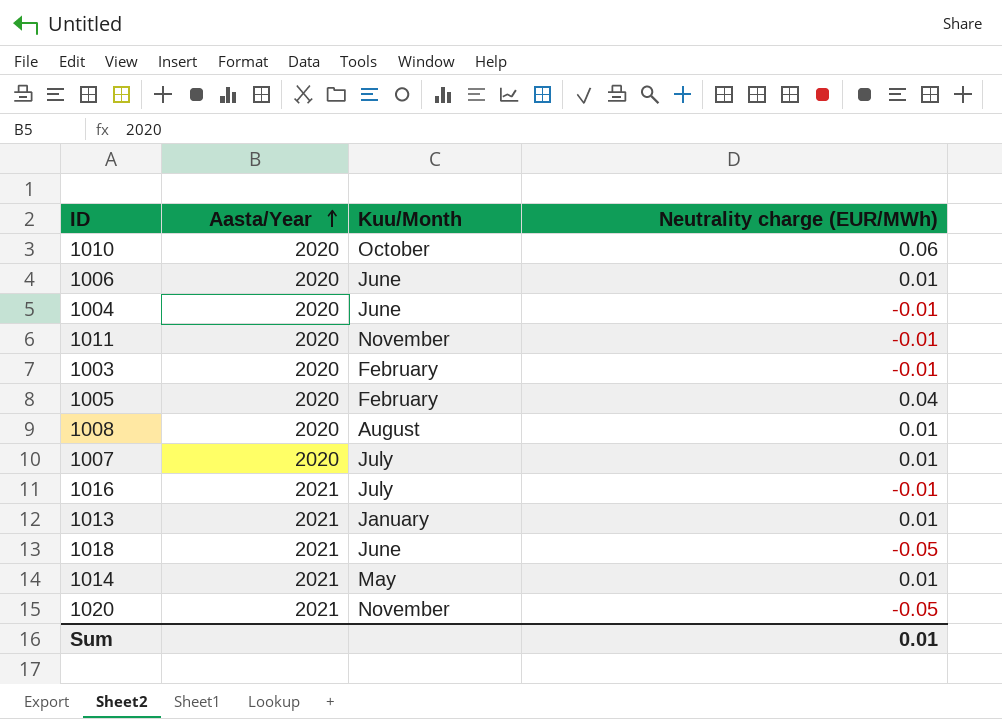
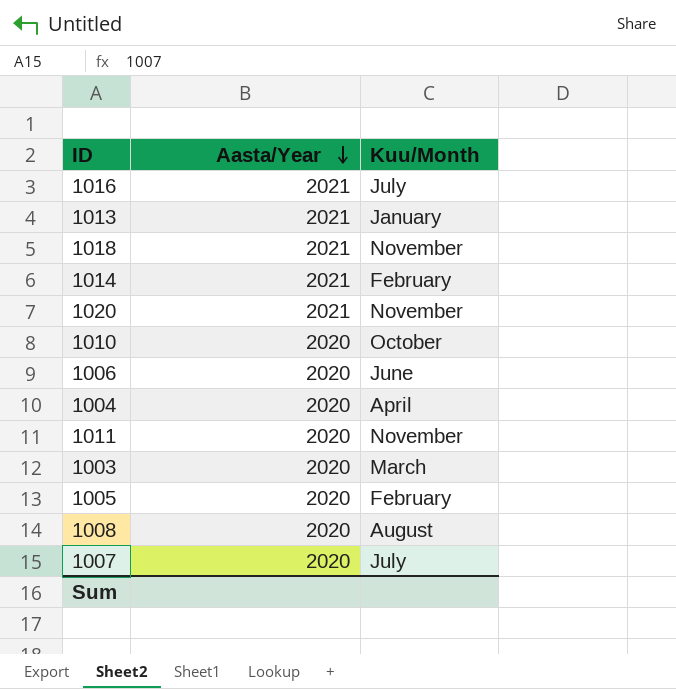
row order: Aasta/Year ascending -> Aasta/Year descending
column Neutrality charge (EUR/MWh) | position: 4 -> none
1018 | Kuu/Month: June -> November
1014 | Kuu/Month: May -> February
1004 | Kuu/Month: June -> April
1003 | Kuu/Month: February -> March

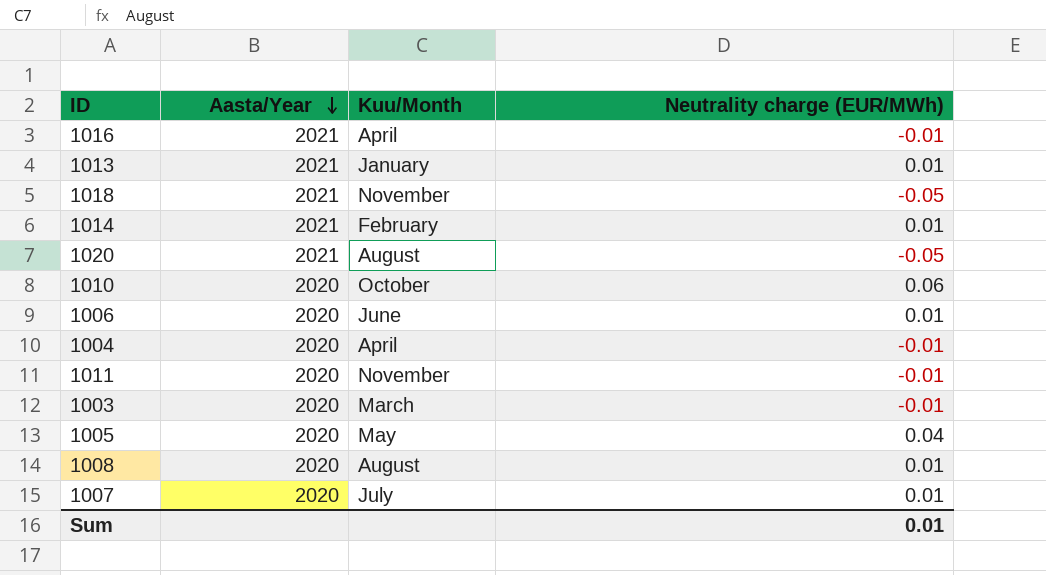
column Neutrality charge (EUR/MWh) | position: none -> 4
1016 | Kuu/Month: July -> April
1020 | Kuu/Month: November -> August
1005 | Kuu/Month: February -> May

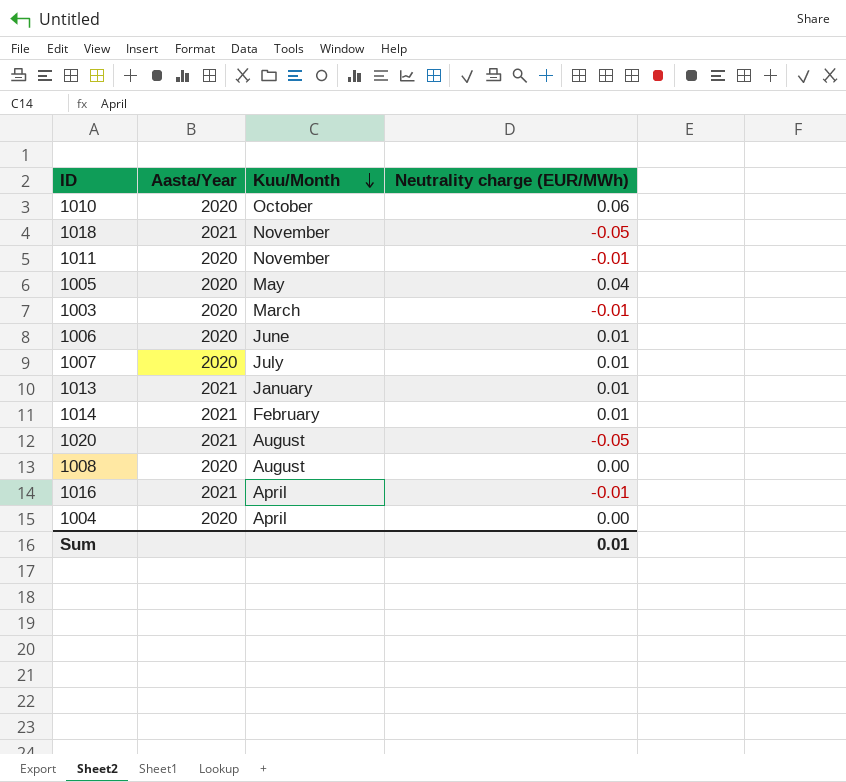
row order: Aasta/Year descending -> Kuu/Month descending
1008 | Neutrality charge (EUR/MWh): 0.01 -> 0.00
1004 | Neutrality charge (EUR/MWh): -0.01 -> 0.00

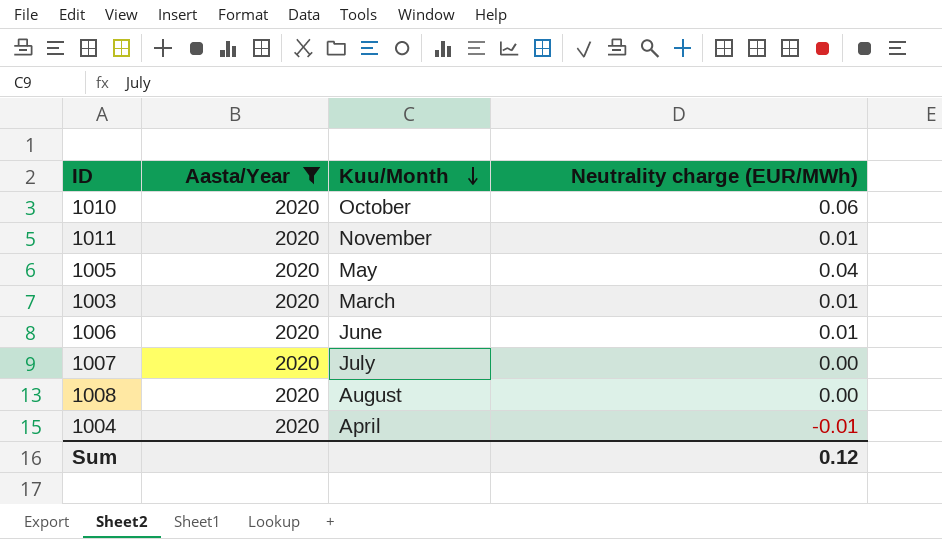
filter: none -> Aasta/Year = 2020
1011 | Neutrality charge (EUR/MWh): -0.01 -> 0.01
1003 | Neutrality charge (EUR/MWh): -0.01 -> 0.01
1007 | Neutrality charge (EUR/MWh): 0.01 -> 0.00
1004 | Neutrality charge (EUR/MWh): 0.00 -> -0.01
Sum | Neutrality charge (EUR/MWh): 0.01 -> 0.12

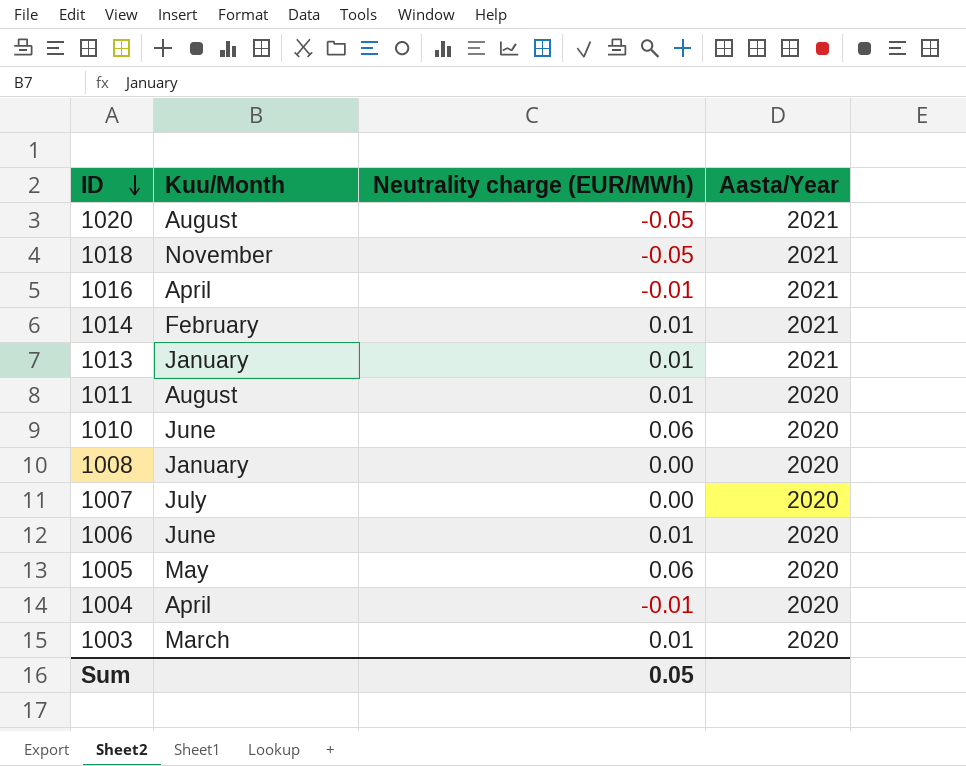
filter: Aasta/Year = 2020 -> none
row order: Kuu/Month descending -> ID descending
column Aasta/Year | position: 2 -> 4
1011 | Kuu/Month: November -> August
1010 | Kuu/Month: October -> June
1008 | Kuu/Month: August -> January
1005 | Neutrality charge (EUR/MWh): 0.04 -> 0.06
Sum | Neutrality charge (EUR/MWh): 0.12 -> 0.05

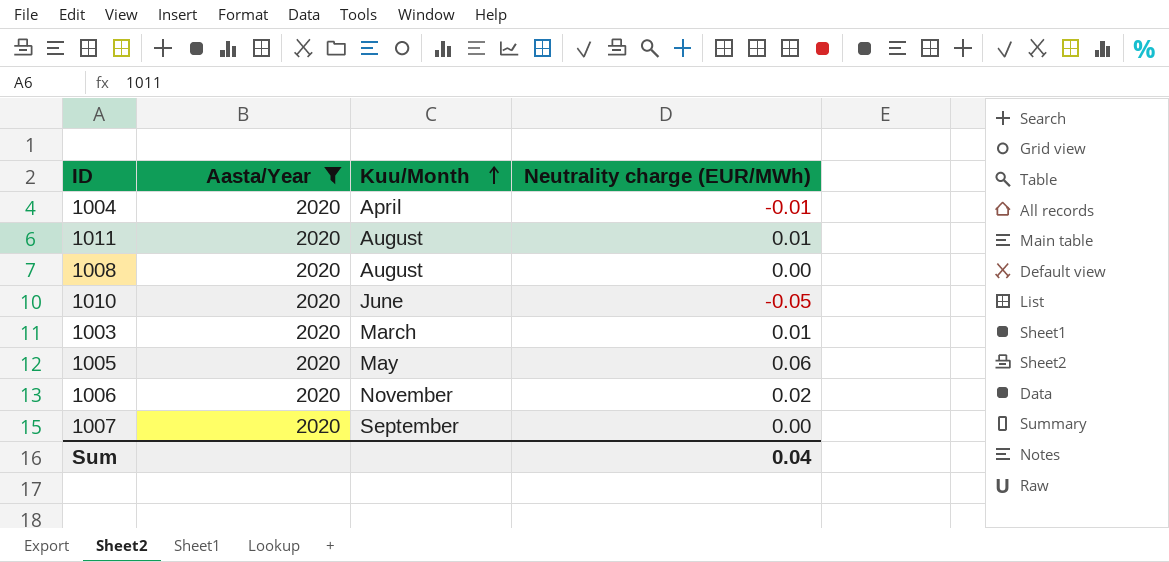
filter: none -> Aasta/Year = 2020
row order: ID descending -> Kuu/Month ascending
column Aasta/Year | position: 4 -> 2
1008 | Kuu/Month: January -> August
1010 | Neutrality charge (EUR/MWh): 0.06 -> -0.05
1006 | Kuu/Month: June -> November
1006 | Neutrality charge (EUR/MWh): 0.01 -> 0.02
1007 | Kuu/Month: July -> September
Sum | Neutrality charge (EUR/MWh): 0.05 -> 0.04

